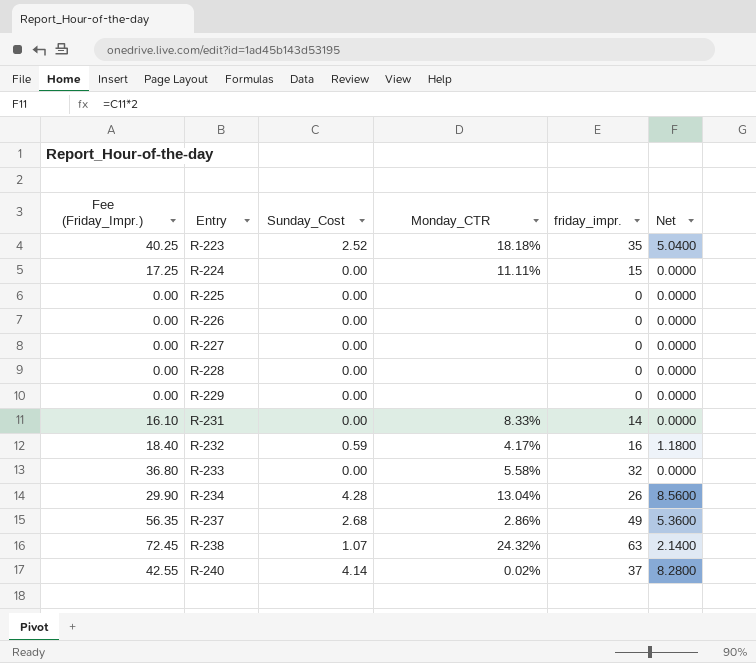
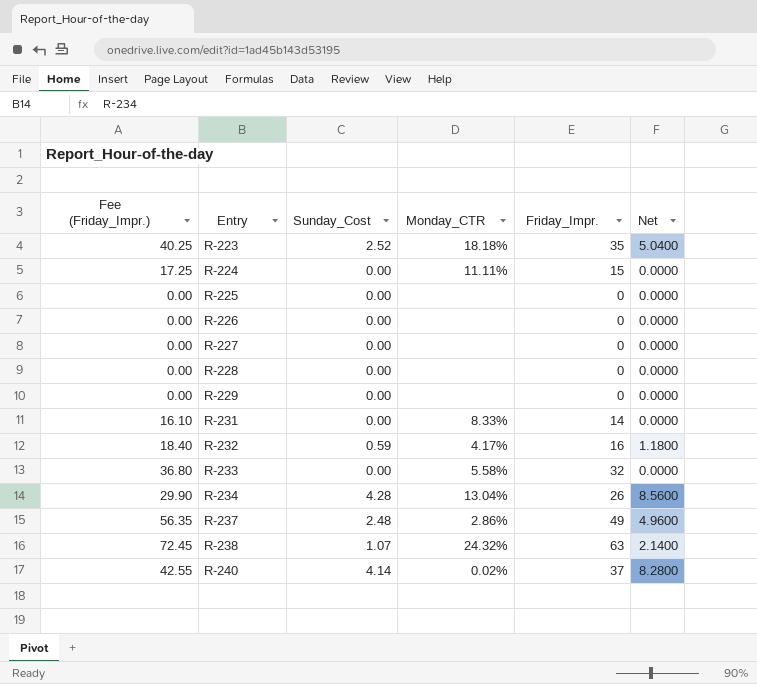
column name: friday_impr. -> Friday_Impr.
R-237 | Sunday_Cost: 2.68 -> 2.48
R-237 | Net: 5.3600 -> 4.9600

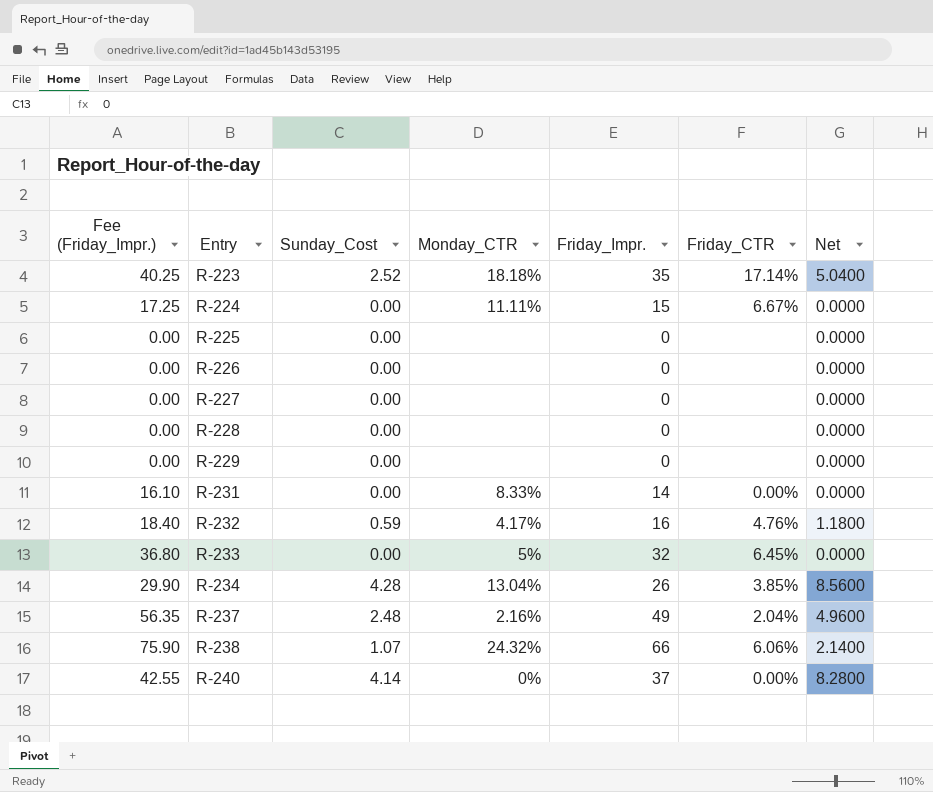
column Friday_CTR | position: none -> 6
R-233 | Monday_CTR: 5.58% -> 5%
R-237 | Monday_CTR: 2.86% -> 2.16%
R-238 | Fee (Friday_Impr.): 72.45 -> 75.90
R-238 | Friday_Impr.: 63 -> 66
R-240 | Monday_CTR: 0.02% -> 0%

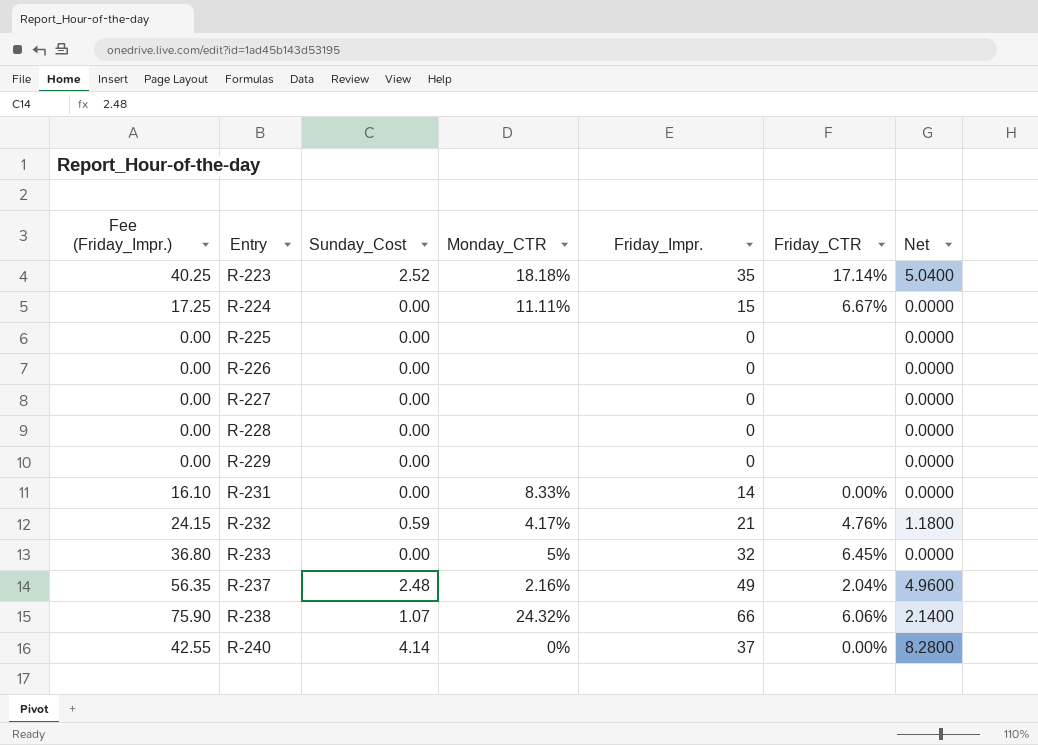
row R-234: 29.90 | 4.28 | 13.04% | 26 | 3.85% | 8.5600 -> none
R-232 | Fee (Friday_Impr.): 18.40 -> 24.15
R-232 | Friday_Impr.: 16 -> 21

